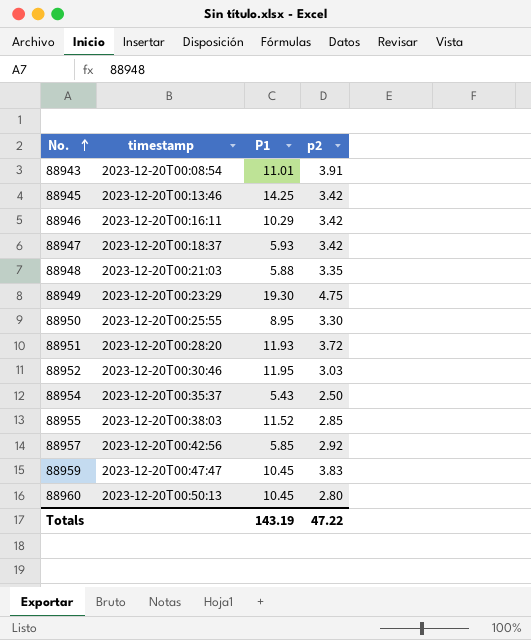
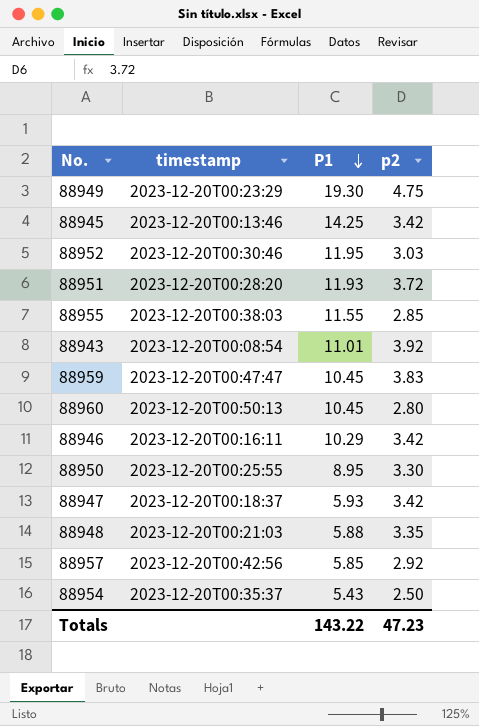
row order: No. ascending -> P1 descending
88955 | P1: 11.52 -> 11.55
88943 | p2: 3.91 -> 3.92
Totals | P1: 143.19 -> 143.22
Totals | p2: 47.22 -> 47.23

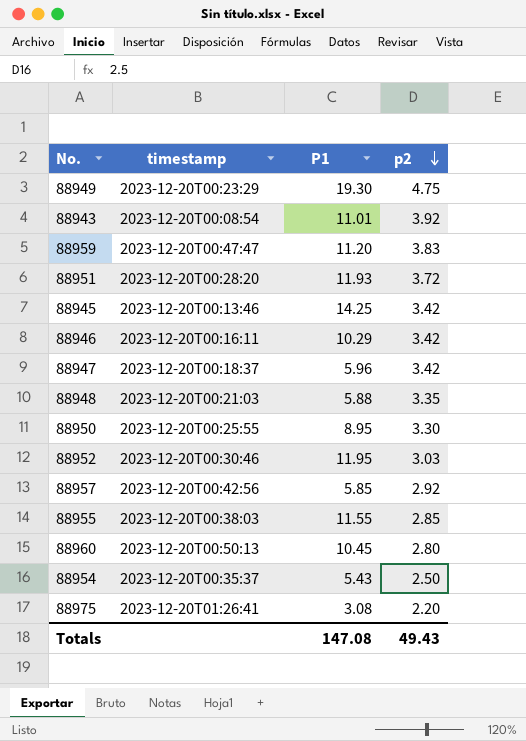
row order: P1 descending -> p2 descending
88959 | P1: 10.45 -> 11.20
88947 | P1: 5.93 -> 5.96
row 88975: none -> 2023-12-20T01:26:41 | 3.08 | 2.20
Totals | P1: 143.22 -> 147.08
Totals | p2: 47.23 -> 49.43

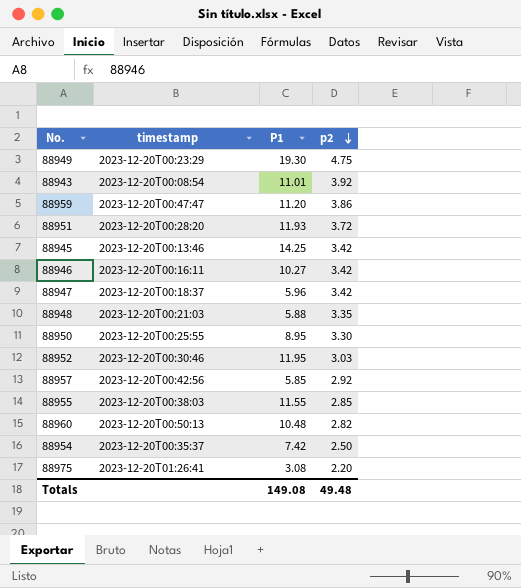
88959 | p2: 3.83 -> 3.86
88946 | P1: 10.29 -> 10.27
88960 | P1: 10.45 -> 10.48
88960 | p2: 2.80 -> 2.82
88954 | P1: 5.43 -> 7.42
Totals | P1: 147.08 -> 149.08
Totals | p2: 49.43 -> 49.48

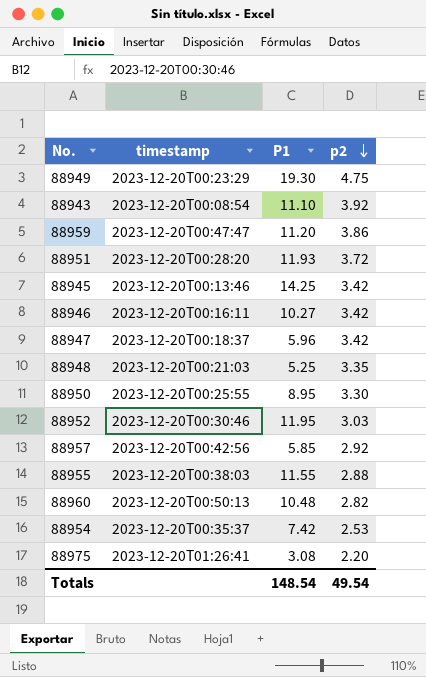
88943 | P1: 11.01 -> 11.10
88948 | P1: 5.88 -> 5.25
88955 | p2: 2.85 -> 2.88
88954 | p2: 2.50 -> 2.53
Totals | P1: 149.08 -> 148.54
Totals | p2: 49.48 -> 49.54

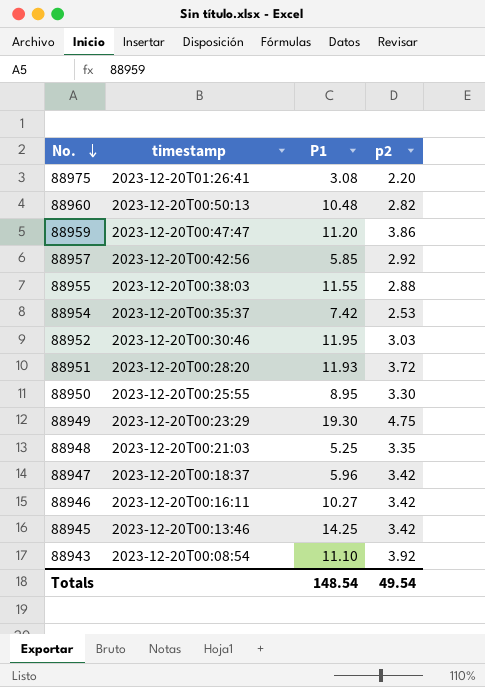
row order: p2 descending -> No. descending

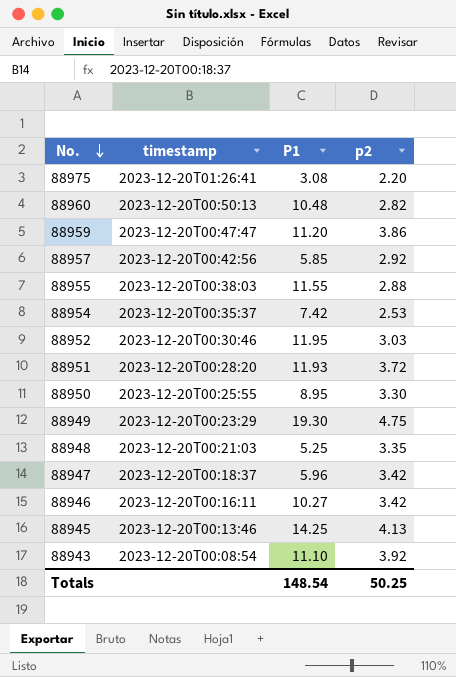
88945 | p2: 3.42 -> 4.13
Totals | p2: 49.54 -> 50.25

